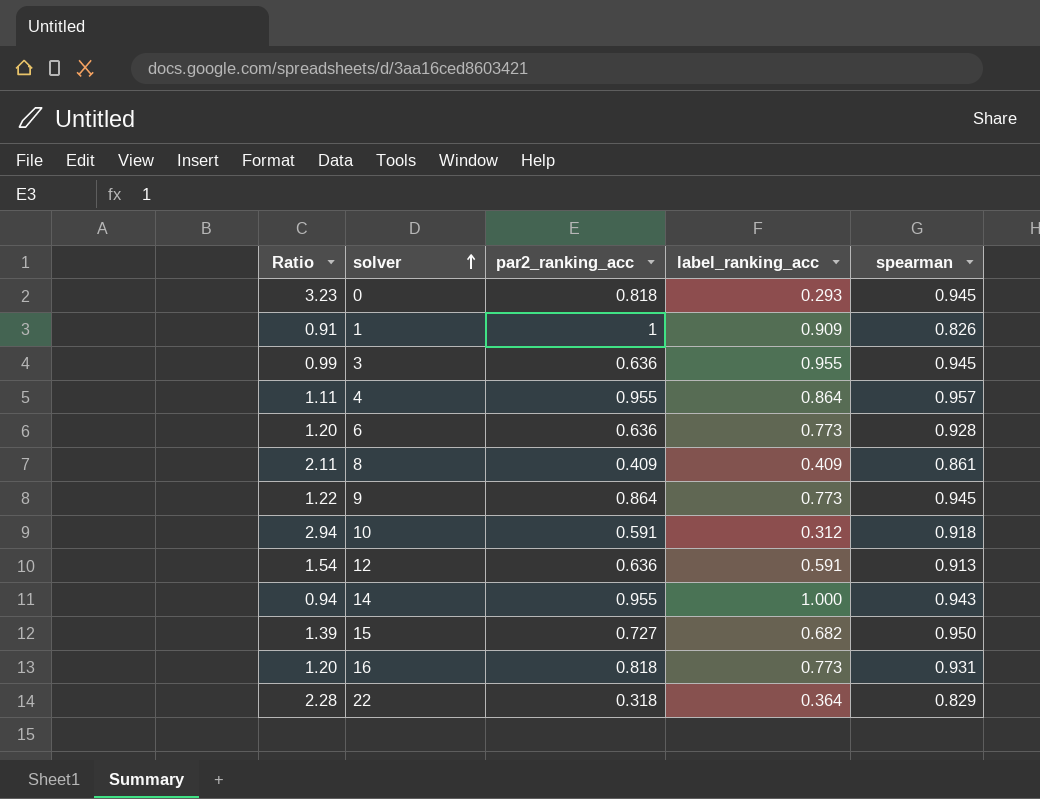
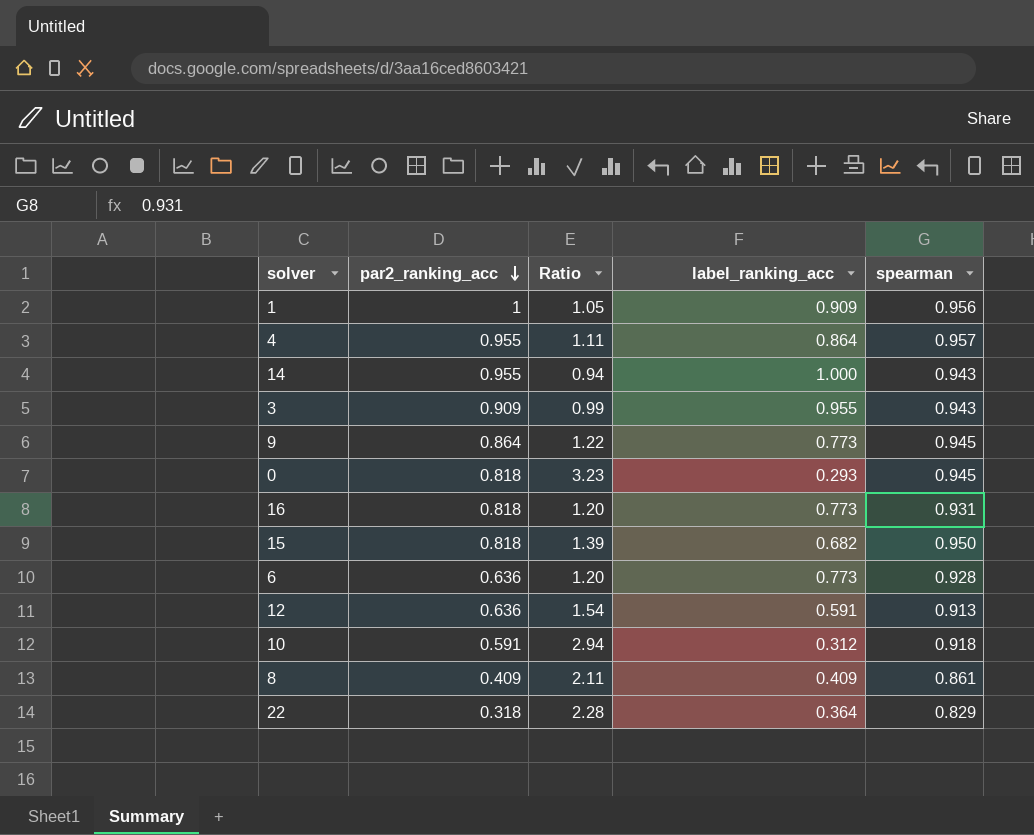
row order: solver ascending -> par2_ranking_acc descending
column Ratio | position: 1 -> 3
1 | Ratio: 0.91 -> 1.05
1 | spearman: 0.826 -> 0.956
3 | par2_ranking_acc: 0.636 -> 0.909
3 | spearman: 0.945 -> 0.943
15 | par2_ranking_acc: 0.727 -> 0.818

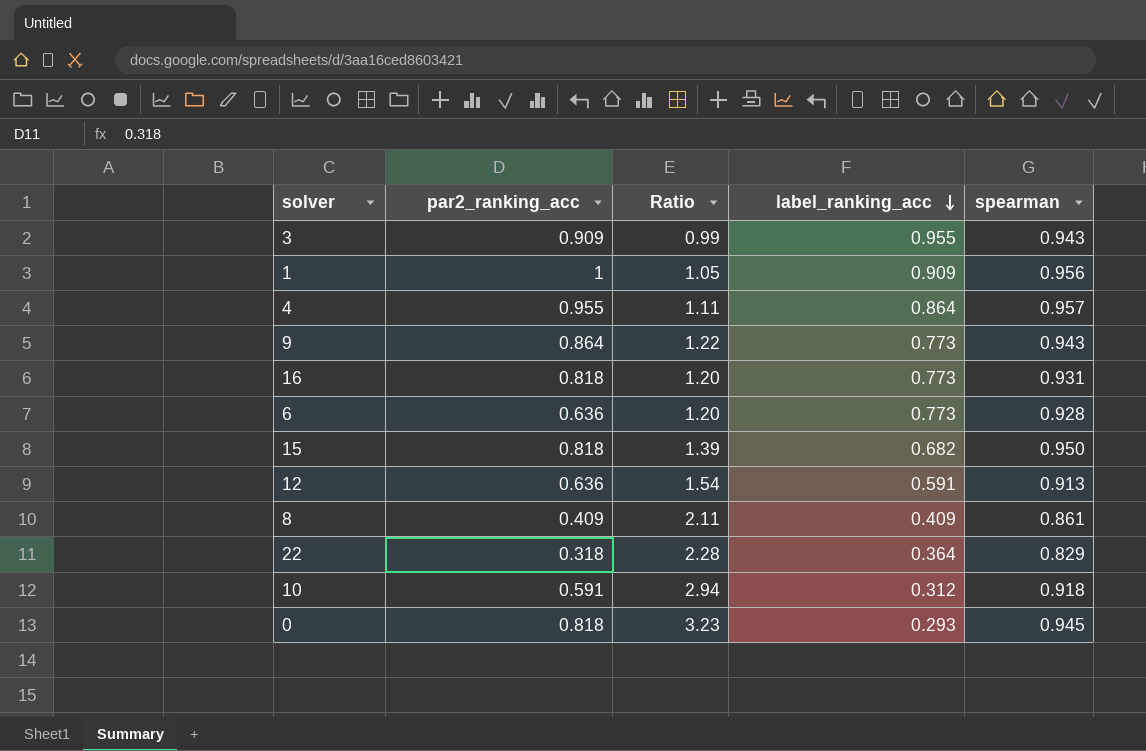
row order: par2_ranking_acc descending -> label_ranking_acc descending
row 14: 0.955 | 0.94 | 1.000 | 0.943 -> none
9 | spearman: 0.945 -> 0.943

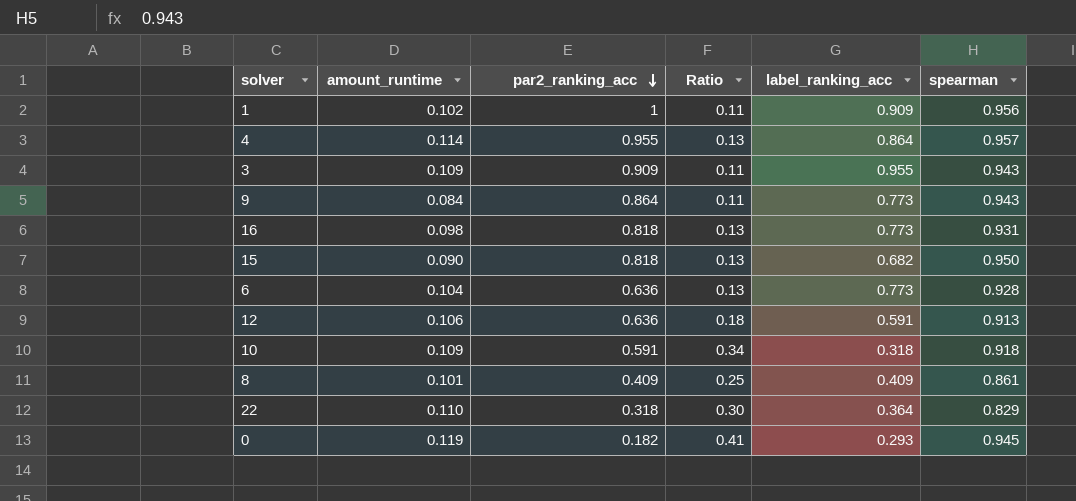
row order: label_ranking_acc descending -> par2_ranking_acc descending
column amount_runtime | position: none -> 2
column Ratio | formula: [spearman] / [label_ranking_acc] -> [amount_runtime] / [label_ranking_acc]
10 | label_ranking_acc: 0.312 -> 0.318
0 | par2_ranking_acc: 0.818 -> 0.182

